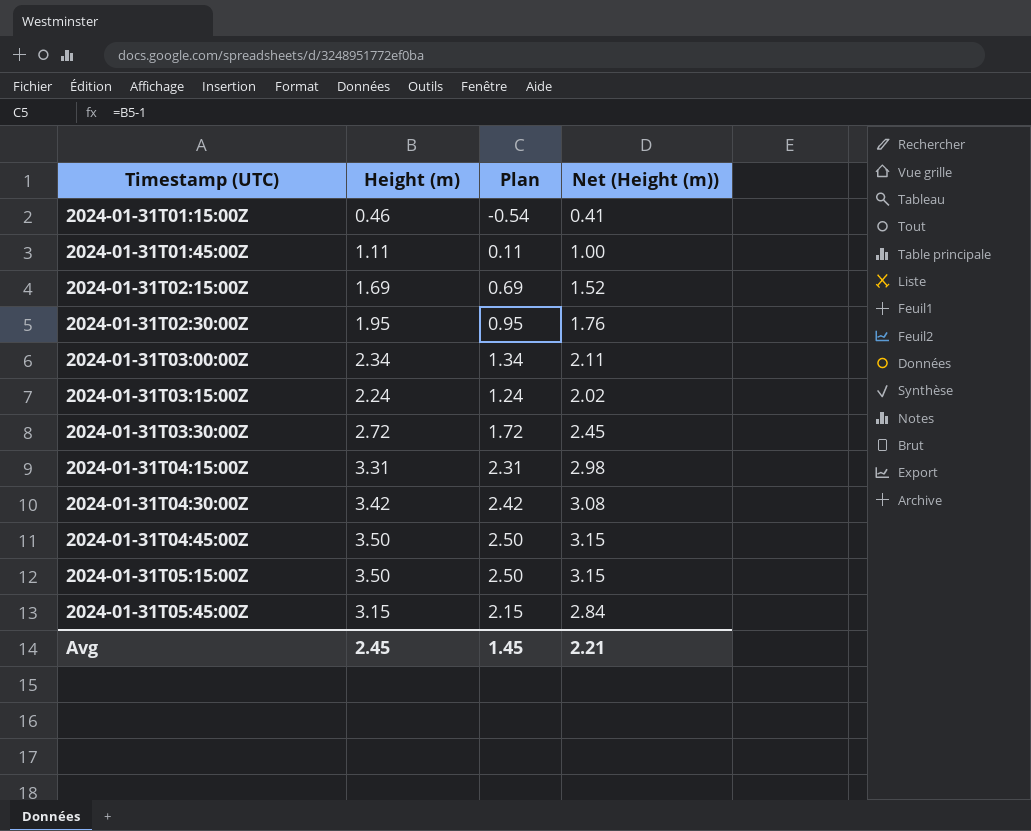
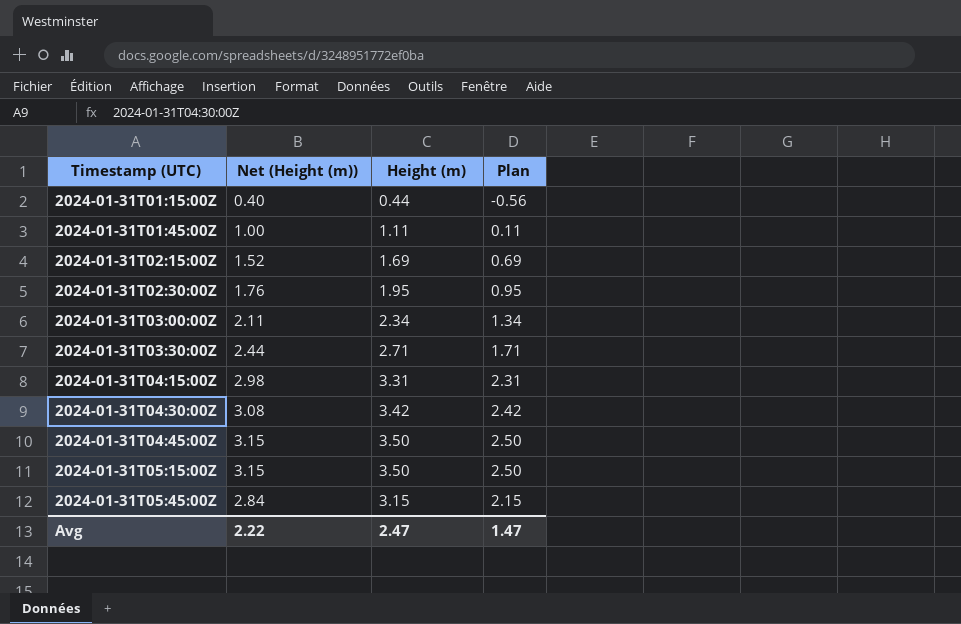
column Net (Height (m)) | position: 4 -> 2
row 2024-01-31T03:15:00Z: 2.24 | 1.24 | 2.02 -> none
2024-01-31T01:15:00Z | Net (Height (m)): 0.41 -> 0.40
2024-01-31T01:15:00Z | Height (m): 0.46 -> 0.44
2024-01-31T01:15:00Z | Plan: -0.54 -> -0.56
2024-01-31T03:30:00Z | Net (Height (m)): 2.45 -> 2.44
2024-01-31T03:30:00Z | Height (m): 2.72 -> 2.71
2024-01-31T03:30:00Z | Plan: 1.72 -> 1.71
Avg | Net (Height (m)): 2.21 -> 2.22
Avg | Height (m): 2.45 -> 2.47
Avg | Plan: 1.45 -> 1.47

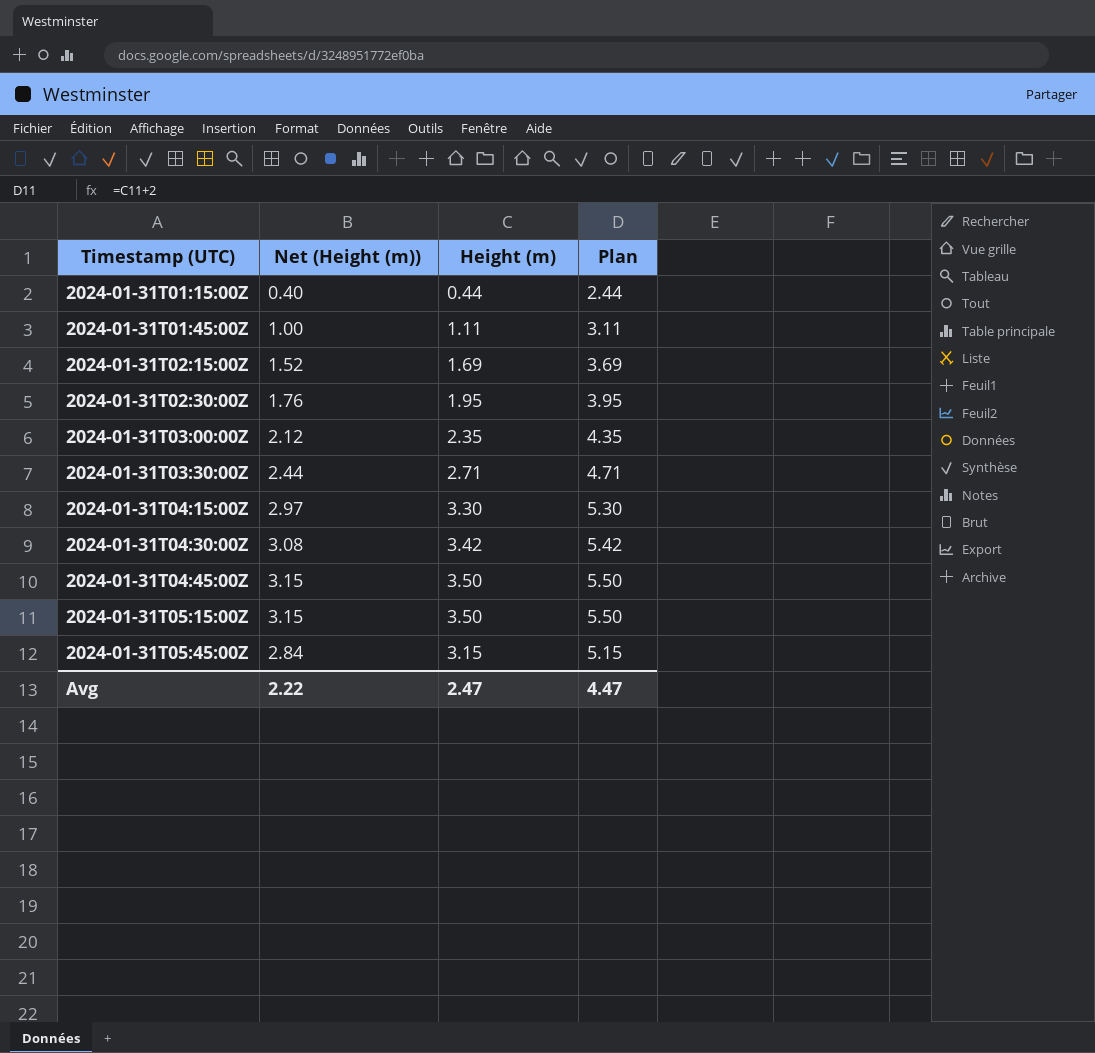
column Plan | formula: [Height (m)] - 1 -> [Height (m)] + 2
2024-01-31T03:00:00Z | Net (Height (m)): 2.11 -> 2.12
2024-01-31T03:00:00Z | Height (m): 2.34 -> 2.35
2024-01-31T04:15:00Z | Net (Height (m)): 2.98 -> 2.97
2024-01-31T04:15:00Z | Height (m): 3.31 -> 3.30
Avg | Plan: 1.47 -> 4.47

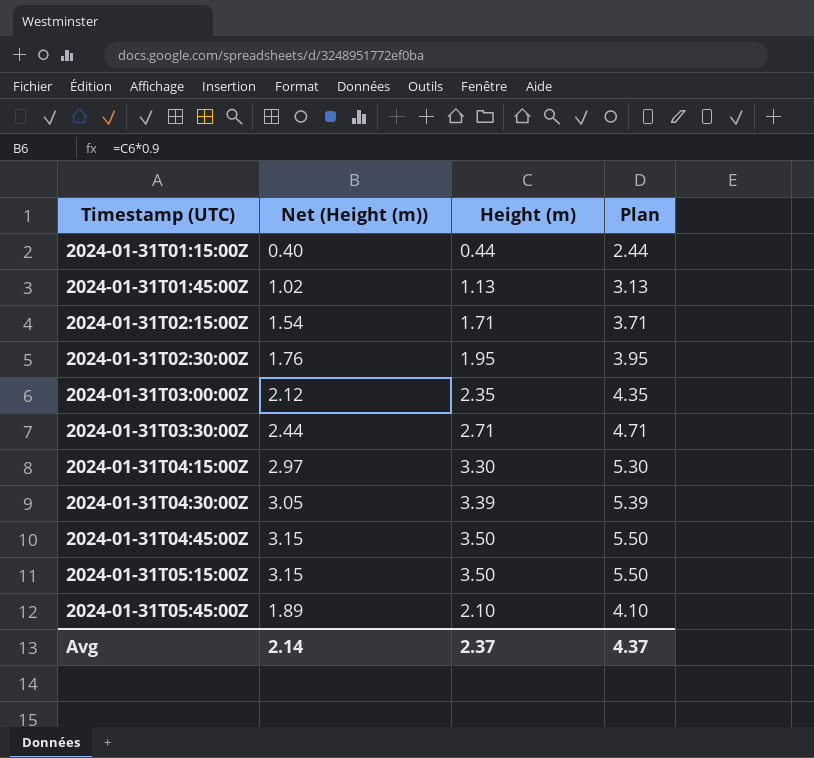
2024-01-31T01:45:00Z | Net (Height (m)): 1.00 -> 1.02
2024-01-31T01:45:00Z | Height (m): 1.11 -> 1.13
2024-01-31T01:45:00Z | Plan: 3.11 -> 3.13
2024-01-31T02:15:00Z | Net (Height (m)): 1.52 -> 1.54
2024-01-31T02:15:00Z | Height (m): 1.69 -> 1.71
2024-01-31T02:15:00Z | Plan: 3.69 -> 3.71
2024-01-31T04:30:00Z | Net (Height (m)): 3.08 -> 3.05
2024-01-31T04:30:00Z | Height (m): 3.42 -> 3.39
2024-01-31T04:30:00Z | Plan: 5.42 -> 5.39
2024-01-31T05:45:00Z | Net (Height (m)): 2.84 -> 1.89
2024-01-31T05:45:00Z | Height (m): 3.15 -> 2.10
2024-01-31T05:45:00Z | Plan: 5.15 -> 4.10
Avg | Net (Height (m)): 2.22 -> 2.14
Avg | Height (m): 2.47 -> 2.37
Avg | Plan: 4.47 -> 4.37

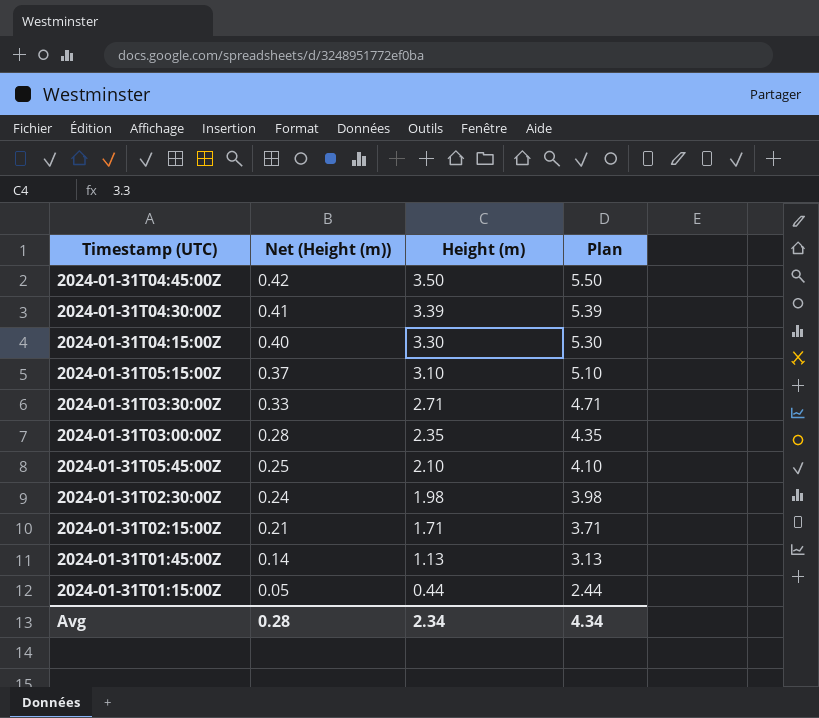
row order: Timestamp (UTC) ascending -> Net (Height (m)) descending
column Net (Height (m)) | formula: [Height (m)] * 0.9 -> [Height (m)] * 0.12
2024-01-31T05:15:00Z | Height (m): 3.50 -> 3.10
2024-01-31T05:15:00Z | Plan: 5.50 -> 5.10
2024-01-31T02:30:00Z | Height (m): 1.95 -> 1.98
2024-01-31T02:30:00Z | Plan: 3.95 -> 3.98
Avg | Net (Height (m)): 2.14 -> 0.28
Avg | Height (m): 2.37 -> 2.34
Avg | Plan: 4.37 -> 4.34

